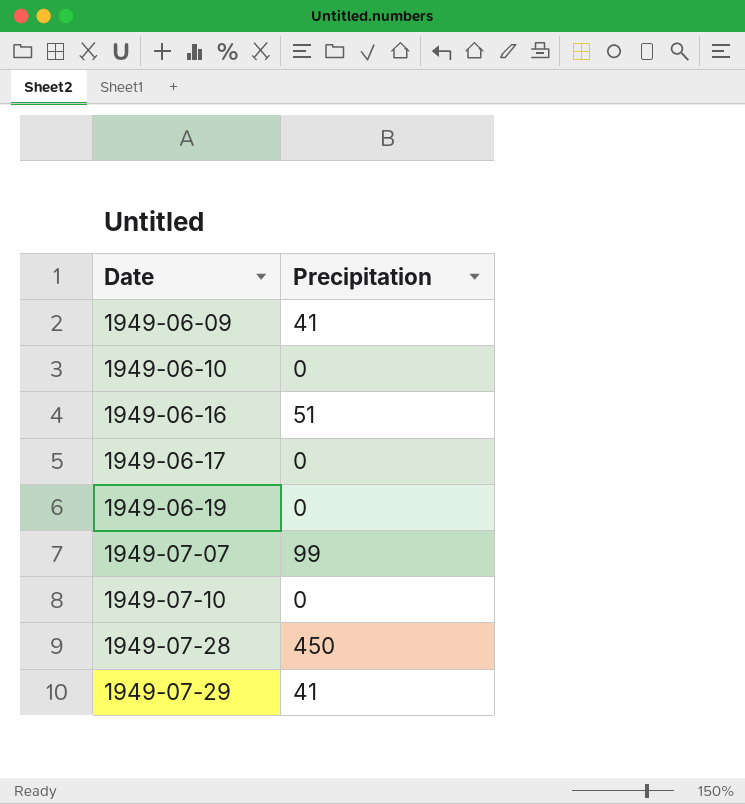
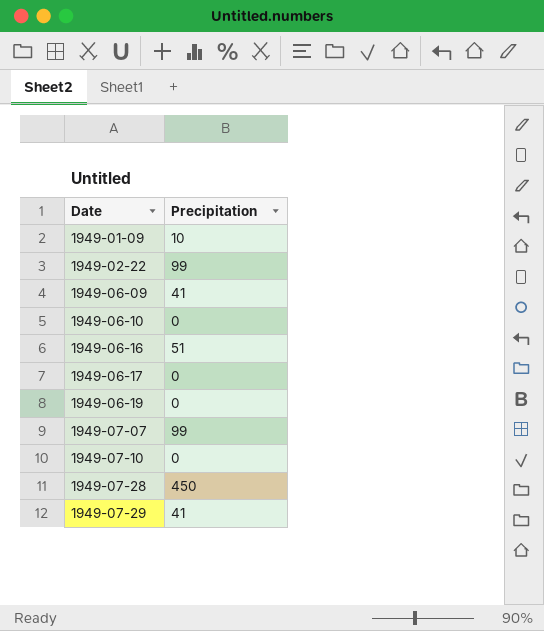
row 1949-01-09: none -> 10
row 1949-02-22: none -> 99

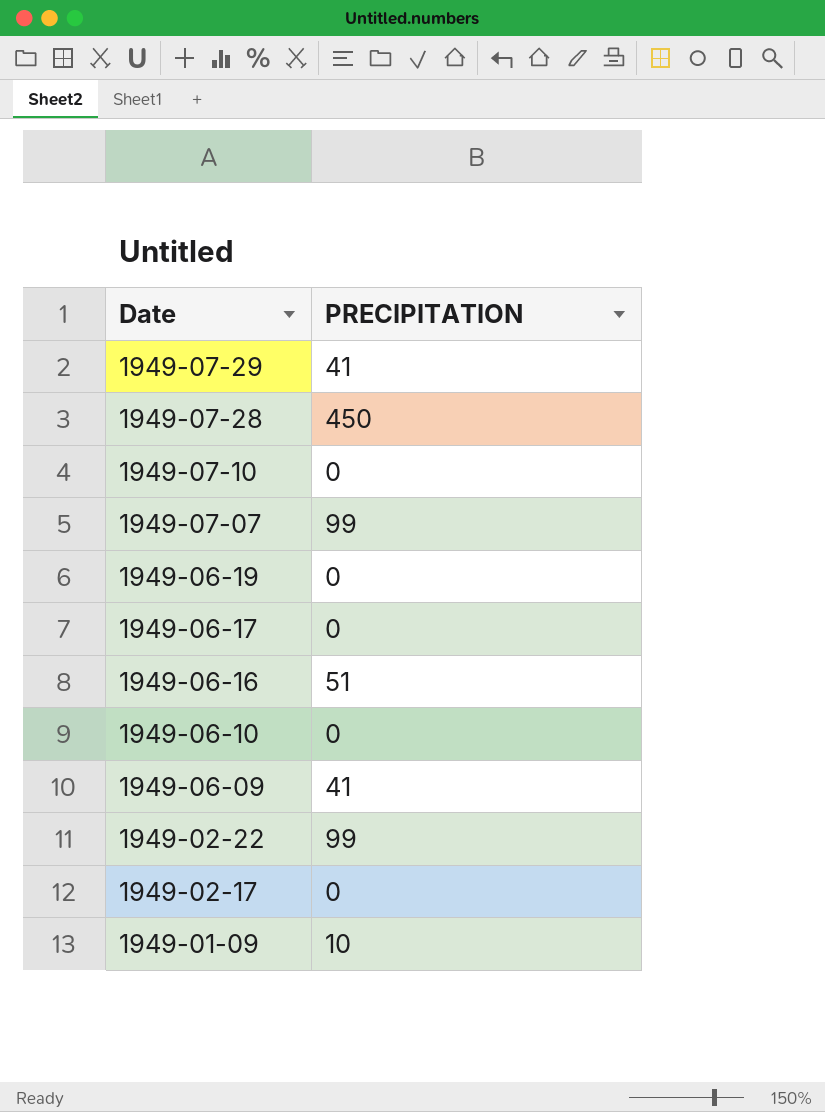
row order: Date ascending -> Date descending
column name: Precipitation -> PRECIPITATION
row 1949-02-17: none -> 0

